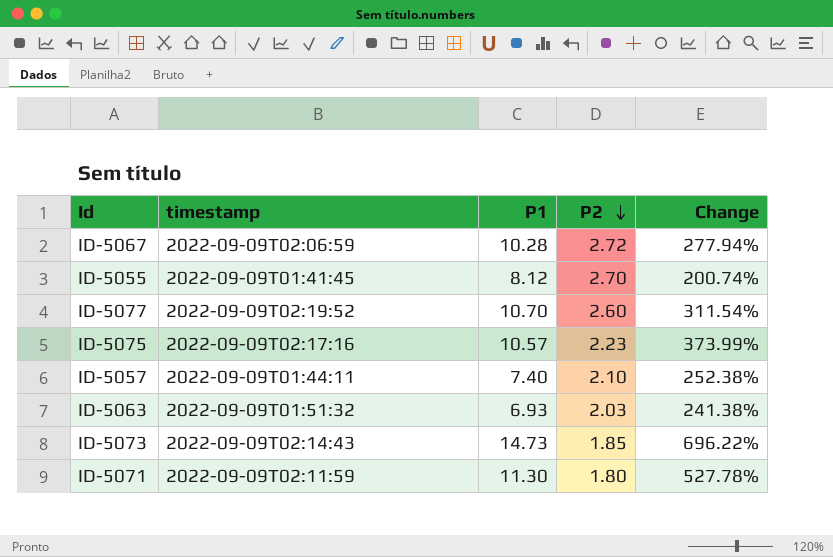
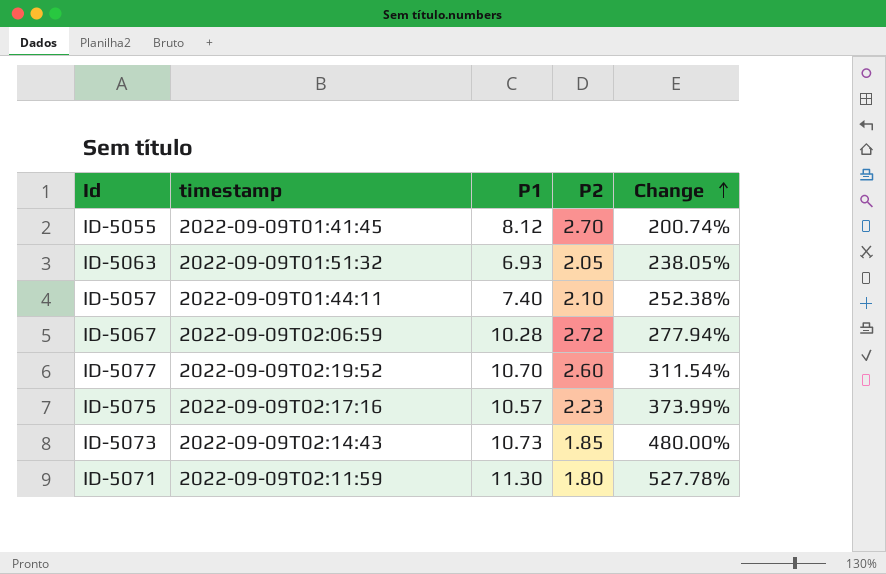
row order: P2 descending -> Change ascending
ID-5063 | P2: 2.03 -> 2.05
ID-5063 | Change: 241.38% -> 238.05%
ID-5073 | P1: 14.73 -> 10.73
ID-5073 | Change: 696.22% -> 480.00%

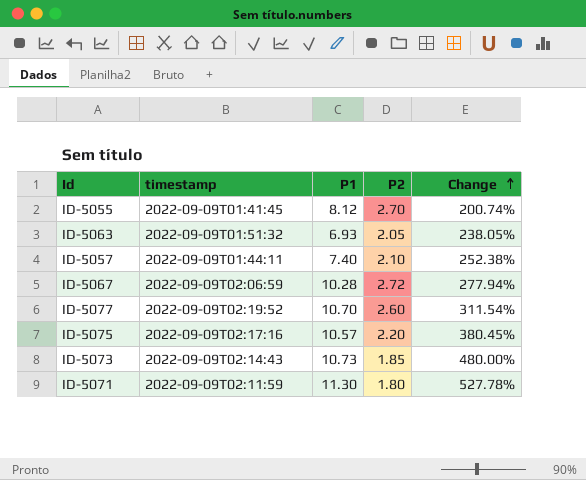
ID-5075 | P2: 2.23 -> 2.20
ID-5075 | Change: 373.99% -> 380.45%

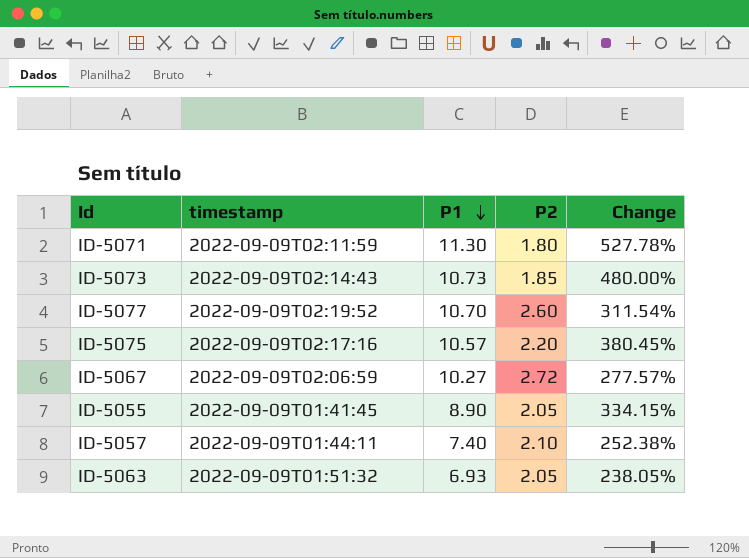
row order: Change ascending -> P1 descending
ID-5067 | P1: 10.28 -> 10.27
ID-5067 | Change: 277.94% -> 277.57%
ID-5055 | P1: 8.12 -> 8.90
ID-5055 | P2: 2.70 -> 2.05
ID-5055 | Change: 200.74% -> 334.15%

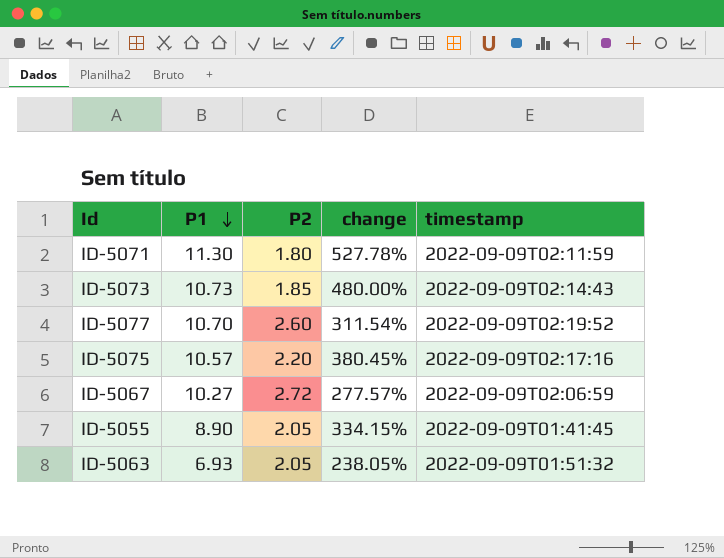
column name: Change -> change
column timestamp | position: 2 -> 5
row ID-5057: 2022-09-09T01:44:11 | 7.40 | 2.10 | 252.38% -> none

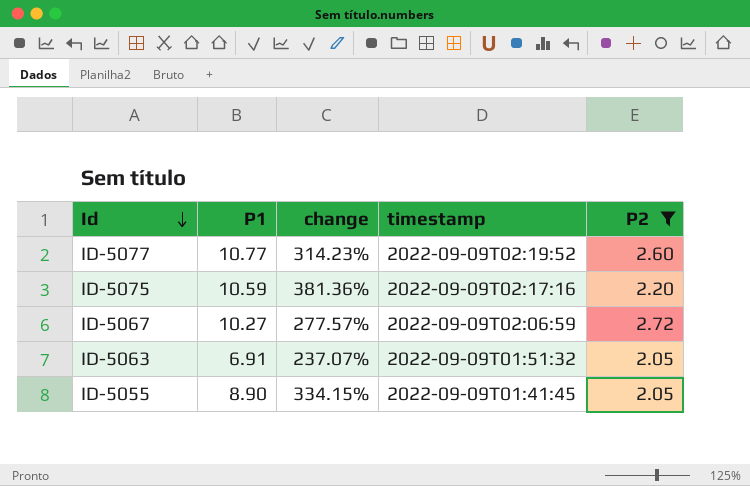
filter: none -> P2 >= 2.05
row order: P1 descending -> Id descending
column P2 | position: 3 -> 5
ID-5077 | P1: 10.70 -> 10.77
ID-5077 | change: 311.54% -> 314.23%
ID-5075 | P1: 10.57 -> 10.59
ID-5075 | change: 380.45% -> 381.36%
ID-5063 | P1: 6.93 -> 6.91
ID-5063 | change: 238.05% -> 237.07%

